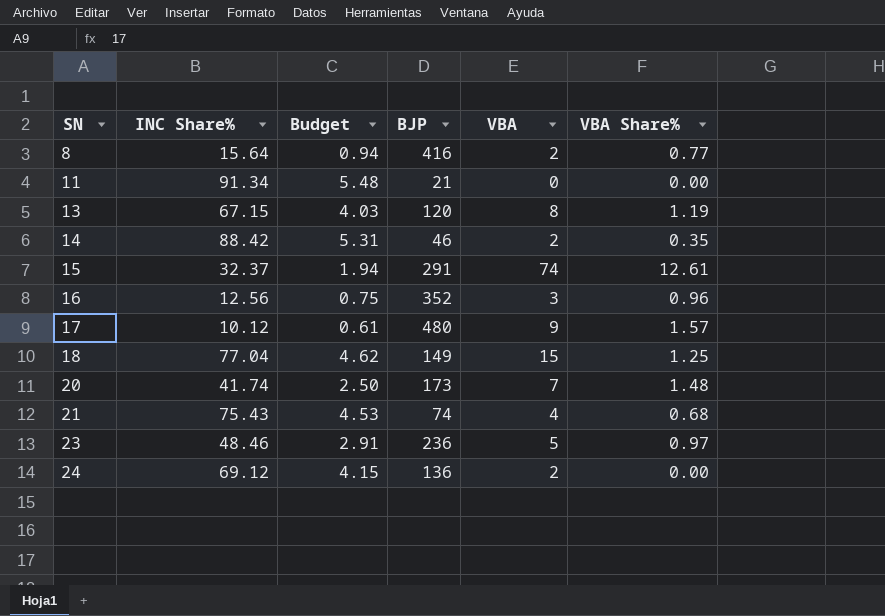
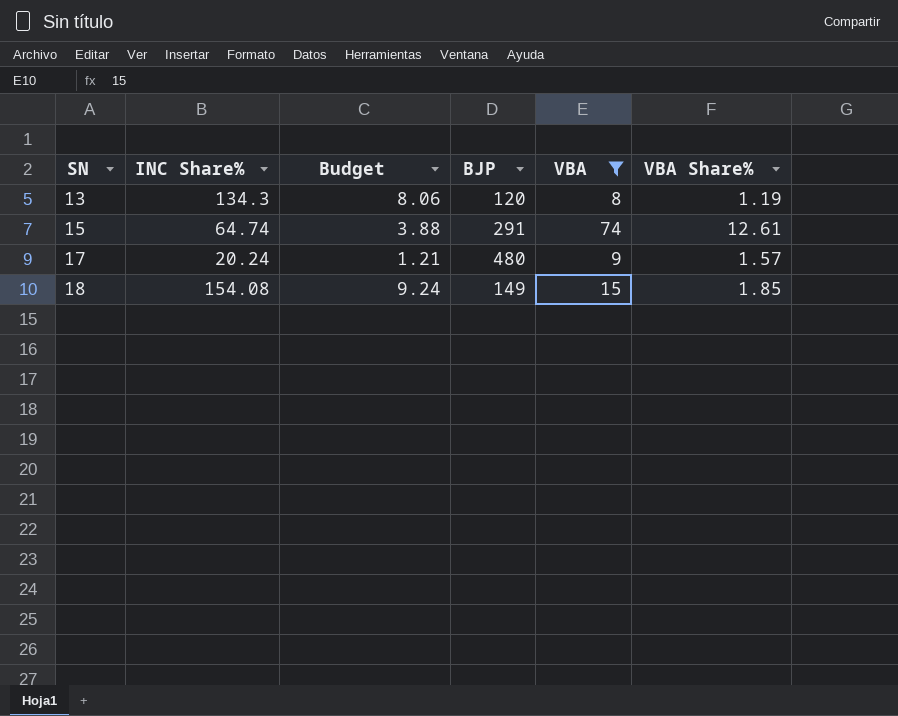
filter: none -> VBA >= 8
13 | INC Share%: 67.15 -> 134.3
13 | Budget: 4.03 -> 8.06
15 | INC Share%: 32.37 -> 64.74
15 | Budget: 1.94 -> 3.88
17 | INC Share%: 10.12 -> 20.24
17 | Budget: 0.61 -> 1.21
18 | INC Share%: 77.04 -> 154.08
18 | Budget: 4.62 -> 9.24
18 | VBA Share%: 1.25 -> 1.85

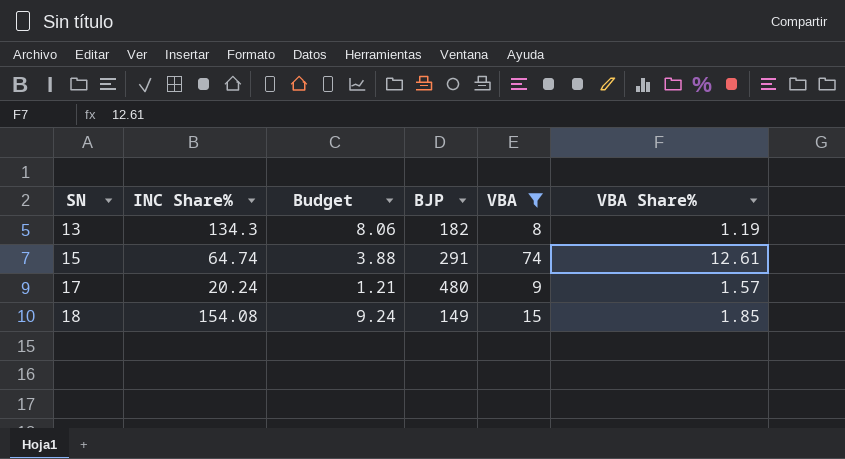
13 | BJP: 120 -> 182

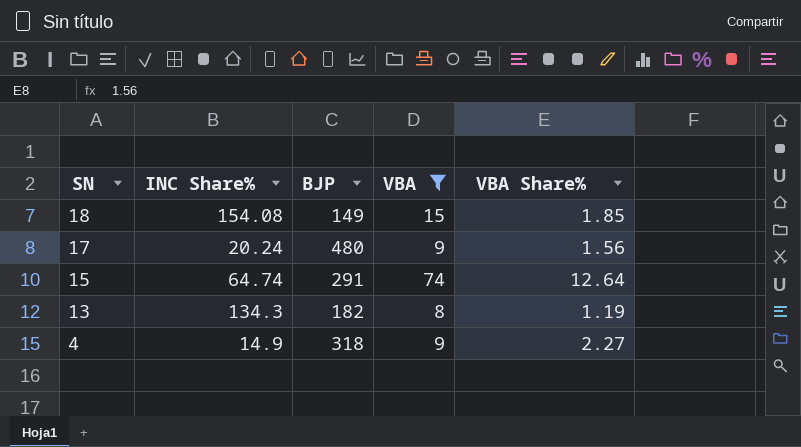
row order: SN ascending -> SN descending
column Budget | formula: [INC Share%] * 0.06 -> none
17 | VBA Share%: 1.57 -> 1.56
15 | VBA Share%: 12.61 -> 12.64
row 4: none -> 14.9 | 318 | 9 | 2.27

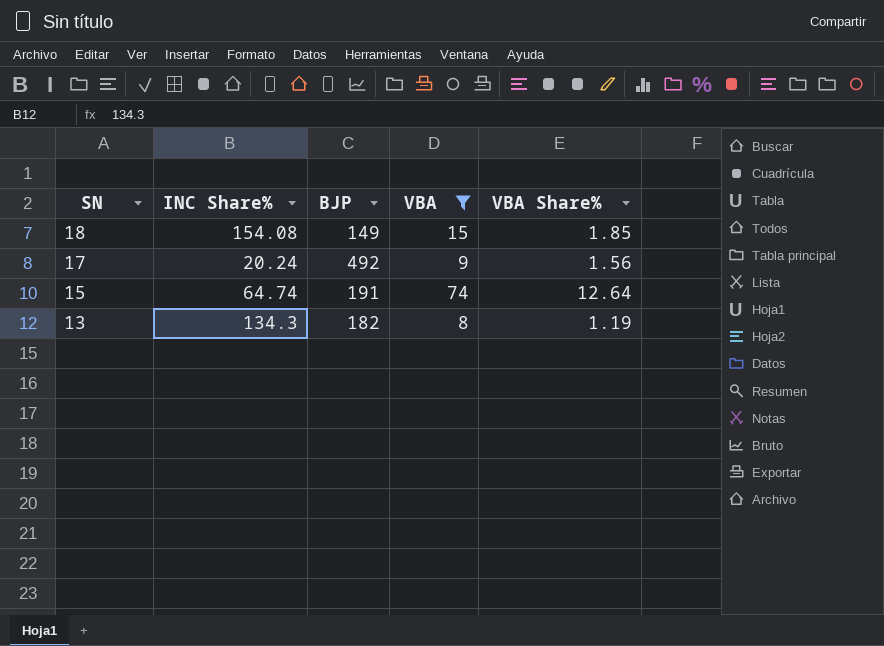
row 4: 14.9 | 318 | 9 | 2.27 -> none
17 | BJP: 480 -> 492
15 | BJP: 291 -> 191

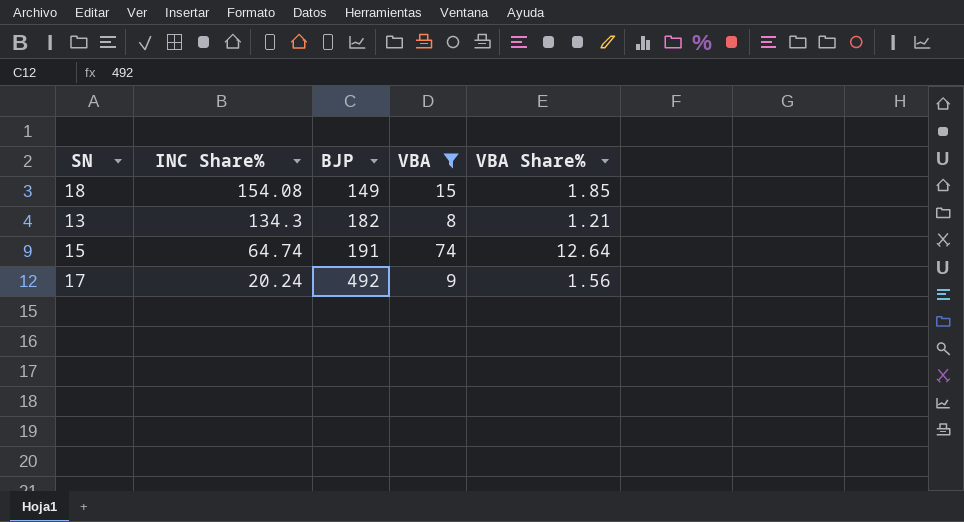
row order: SN descending -> INC Share% descending
13 | VBA Share%: 1.19 -> 1.21

